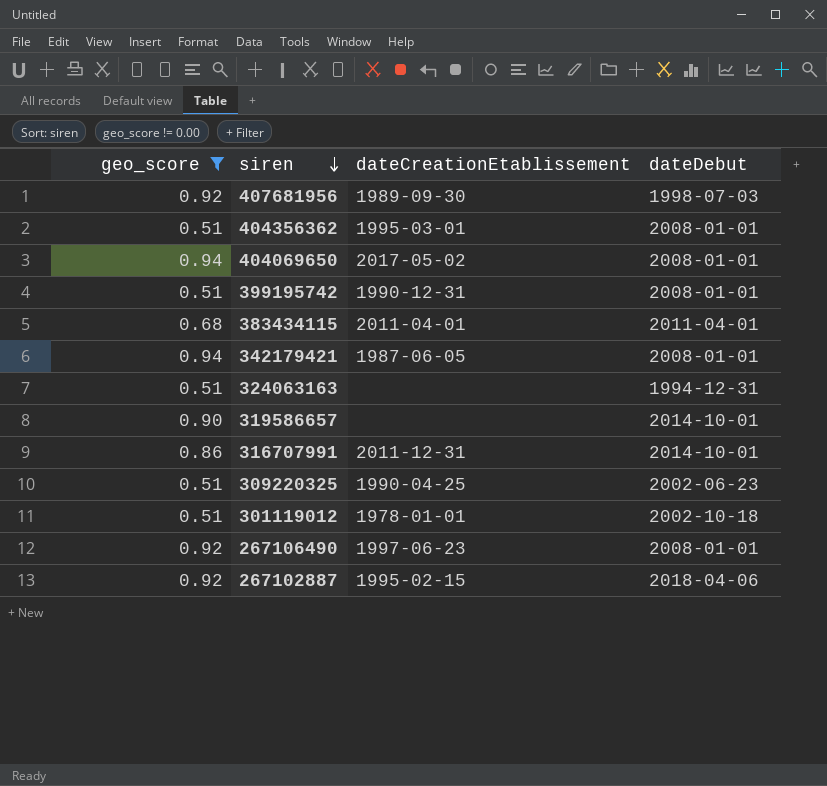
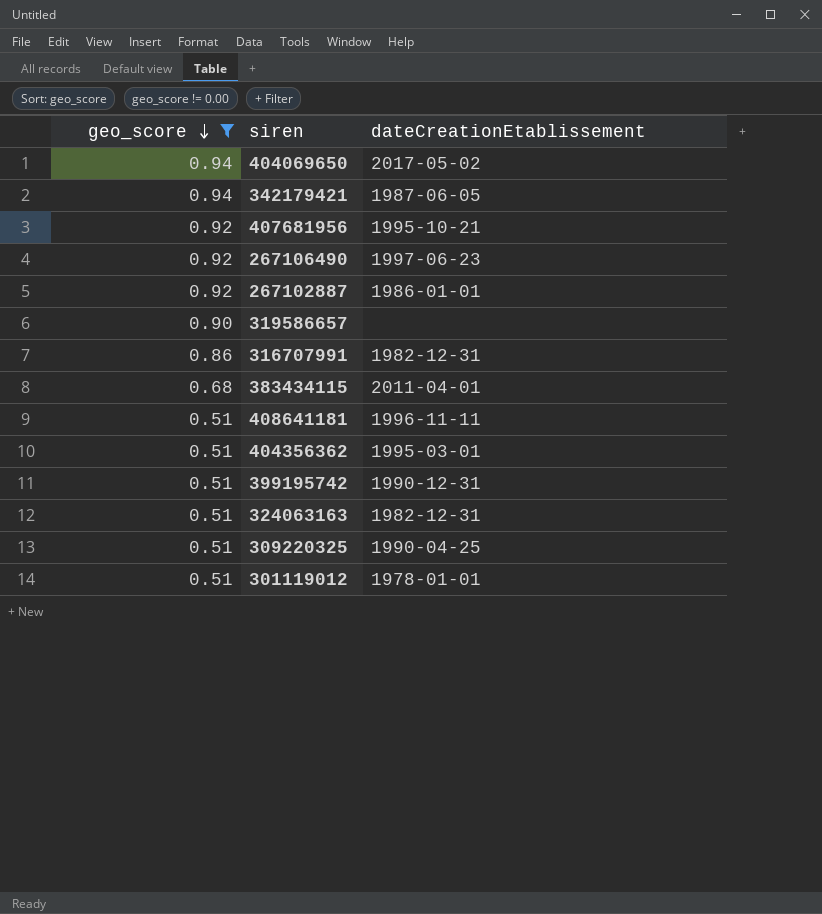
row order: siren descending -> geo_score descending
column dateDebut | position: 4 -> none
407681956 | dateCreationEtablissement: 1989-09-30 -> 1995-10-21
267102887 | dateCreationEtablissement: 1995-02-15 -> 1986-01-01
316707991 | dateCreationEtablissement: 2011-12-31 -> 1982-12-31
row 408641181: none -> 0.51 | 1996-11-11
324063163 | dateCreationEtablissement: none -> 1982-12-31

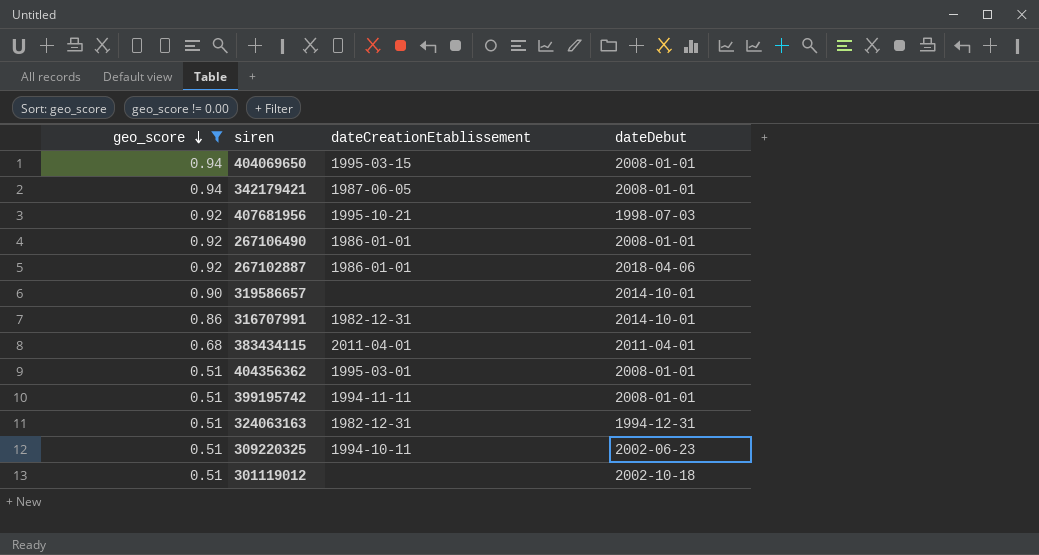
column dateDebut | position: none -> 4
row 408641181: 0.51 | 1996-11-11 -> none
404069650 | dateCreationEtablissement: 2017-05-02 -> 1995-03-15
267106490 | dateCreationEtablissement: 1997-06-23 -> 1986-01-01
399195742 | dateCreationEtablissement: 1990-12-31 -> 1994-11-11
309220325 | dateCreationEtablissement: 1990-04-25 -> 1994-10-11
301119012 | dateCreationEtablissement: 1978-01-01 -> none

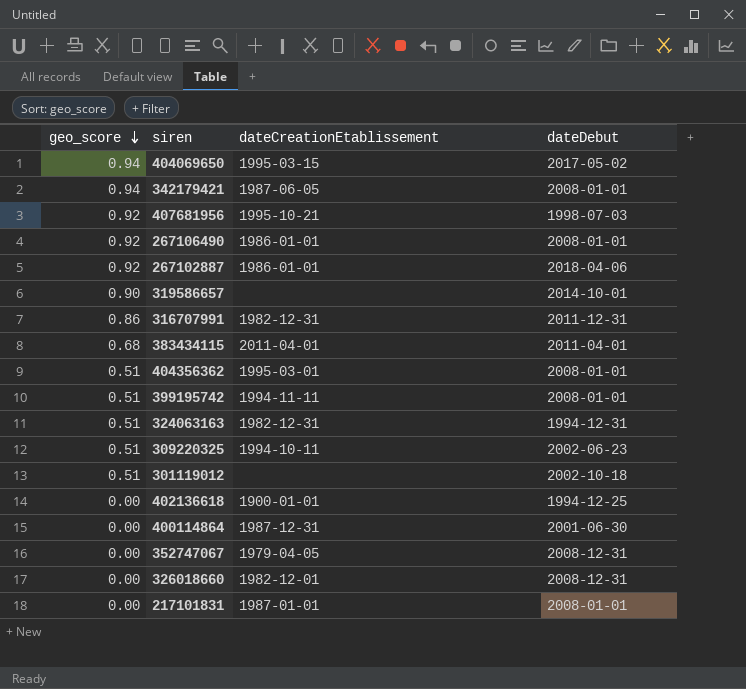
filter: geo_score != 0.00 -> none
404069650 | dateDebut: 2008-01-01 -> 2017-05-02
316707991 | dateDebut: 2014-10-01 -> 2011-12-31

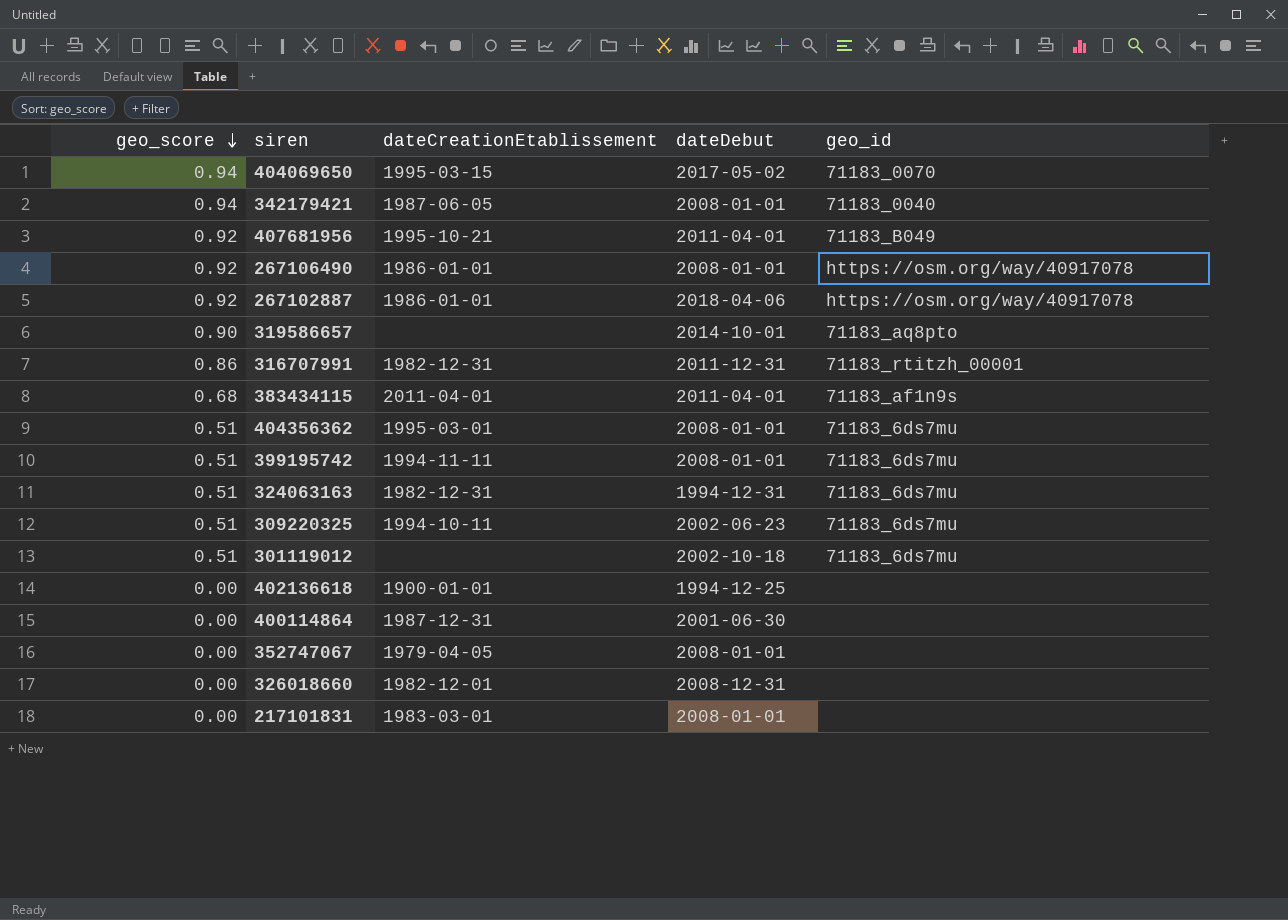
column geo_id | position: none -> 5
407681956 | dateDebut: 1998-07-03 -> 2011-04-01
352747067 | dateDebut: 2008-12-31 -> 2008-01-01
217101831 | dateCreationEtablissement: 1987-01-01 -> 1983-03-01

